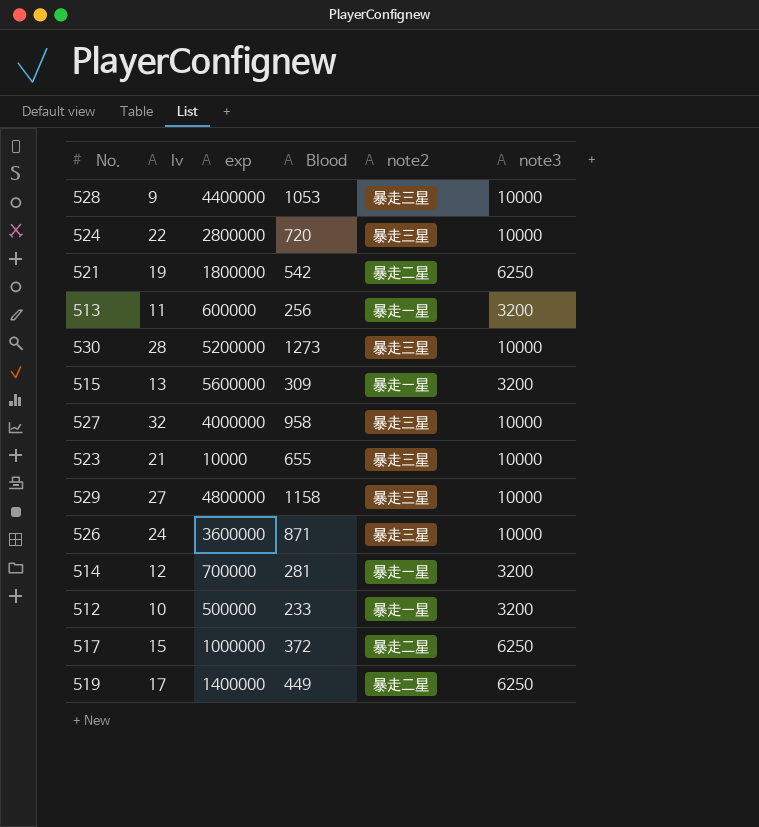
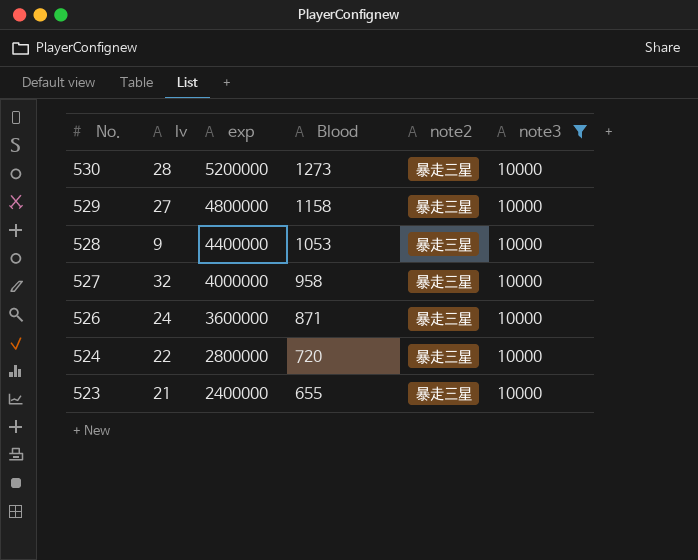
filter: none -> note3 = 10000
row order: none -> No. descending
523 | exp: 10000 -> 2400000

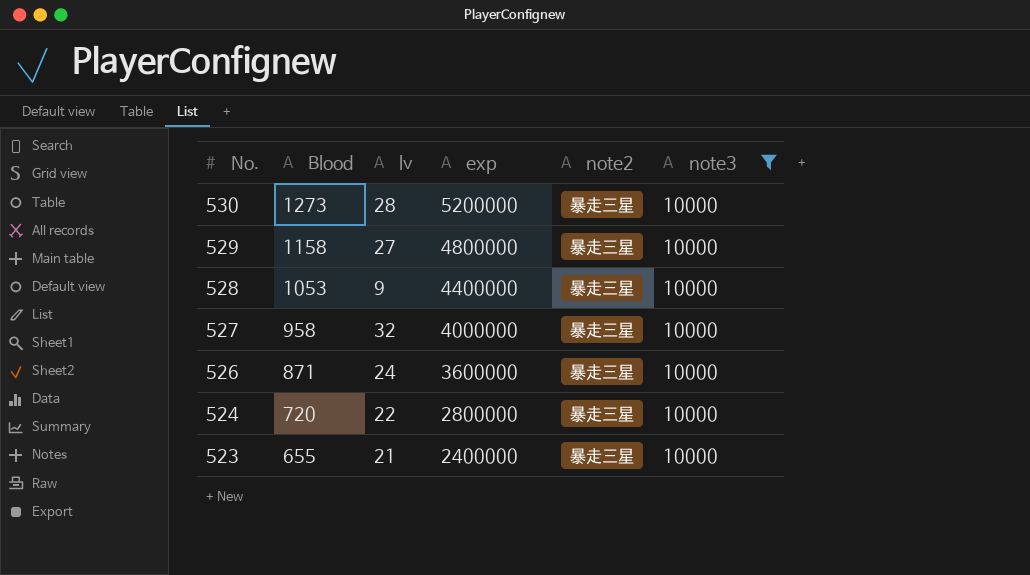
column Blood | position: 4 -> 2

